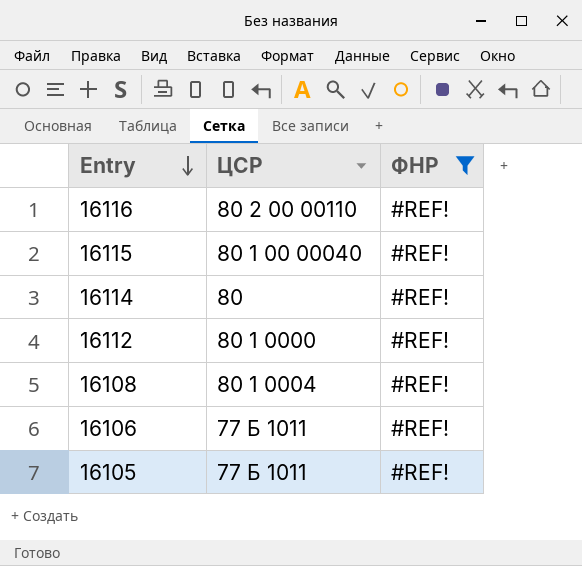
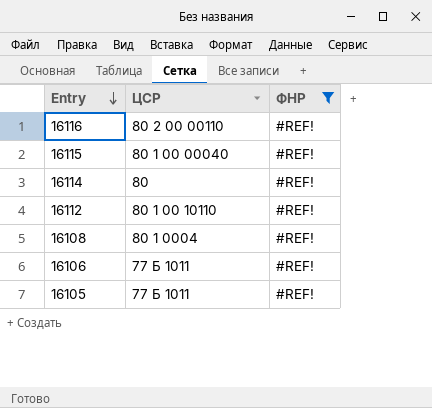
16112 | ЦСР: 80 1 0000 -> 80 1 00 10110

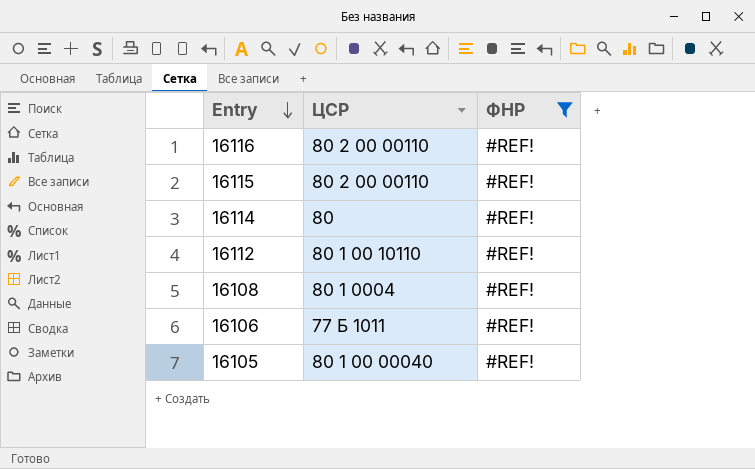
16115 | ЦСР: 80 1 00 00040 -> 80 2 00 00110
16105 | ЦСР: 77 Б 1011 -> 80 1 00 00040

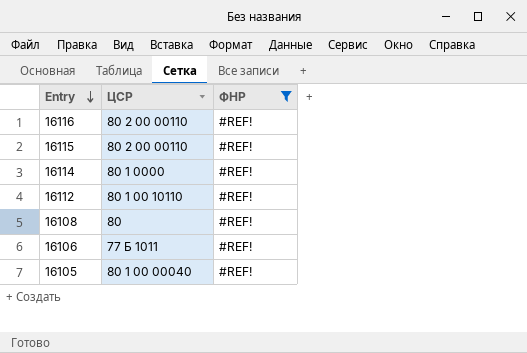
16114 | ЦСР: 80 -> 80 1 0000
16108 | ЦСР: 80 1 0004 -> 80

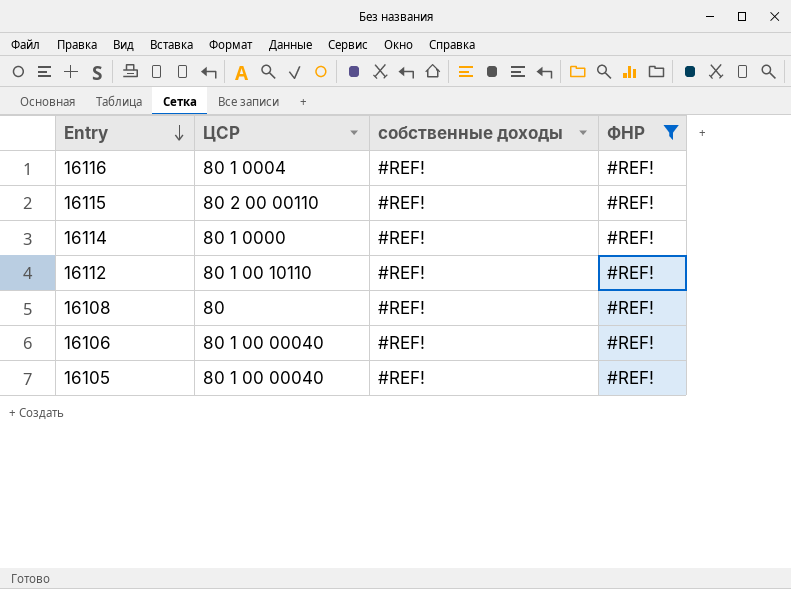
column собственные доходы | position: none -> 3
16116 | ЦСР: 80 2 00 00110 -> 80 1 0004
16106 | ЦСР: 77 Б 1011 -> 80 1 00 00040

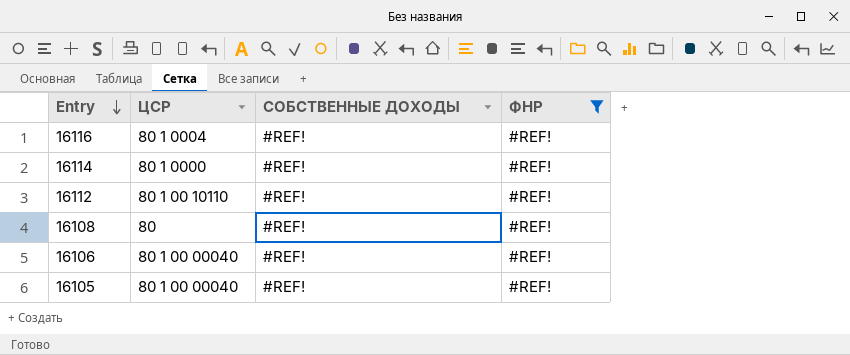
column name: собственные доходы -> СОБСТВЕННЫЕ ДОХОДЫ
row 16115: 80 2 00 00110 | #REF! | #REF! -> none

